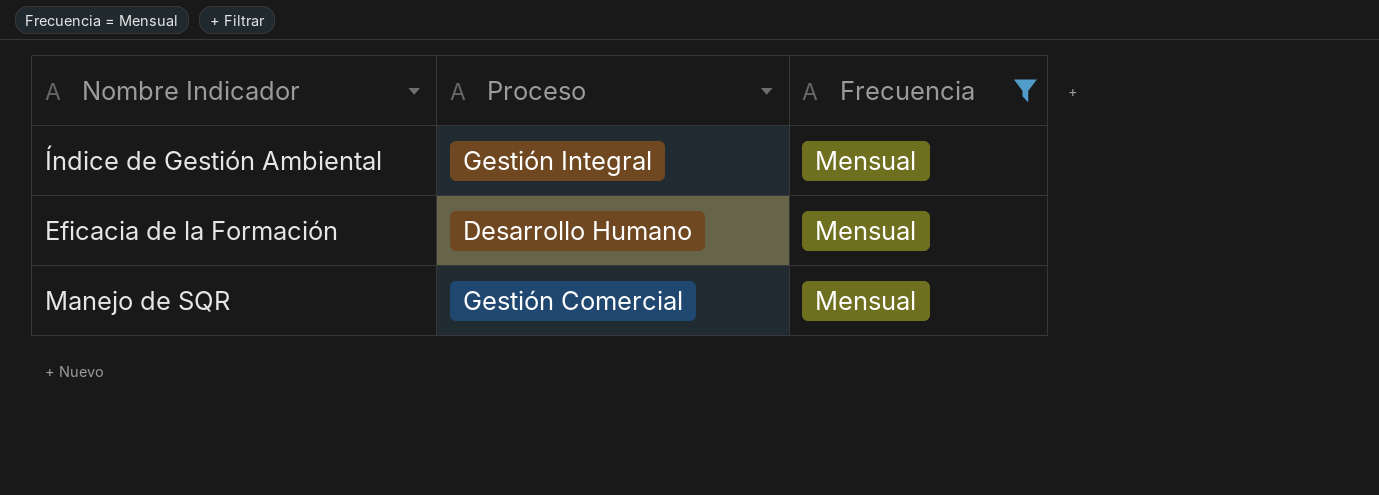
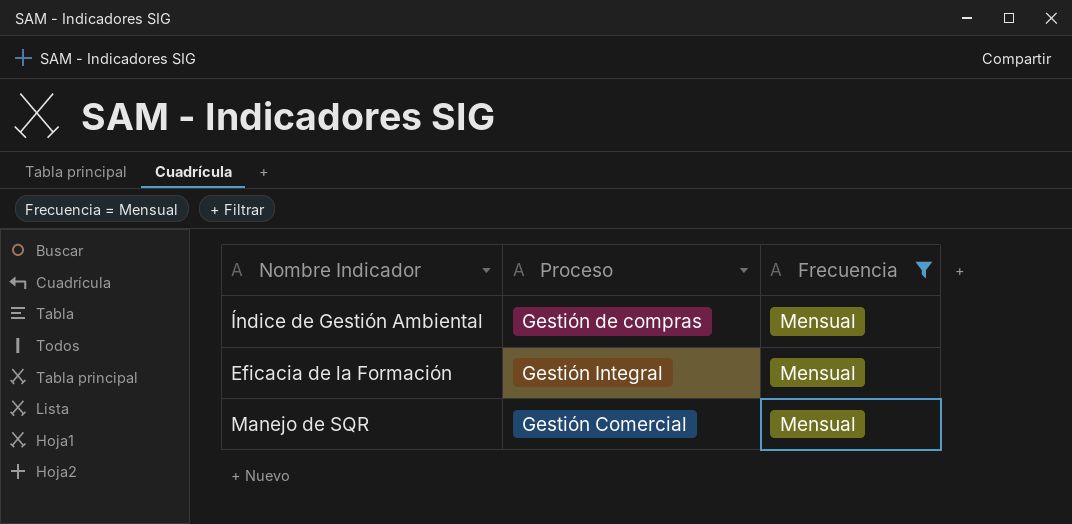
Índice de Gestión Ambiental | Proceso: Gestión Integral -> Gestión de compras
Eficacia de la Formación | Proceso: Desarrollo Humano -> Gestión Integral

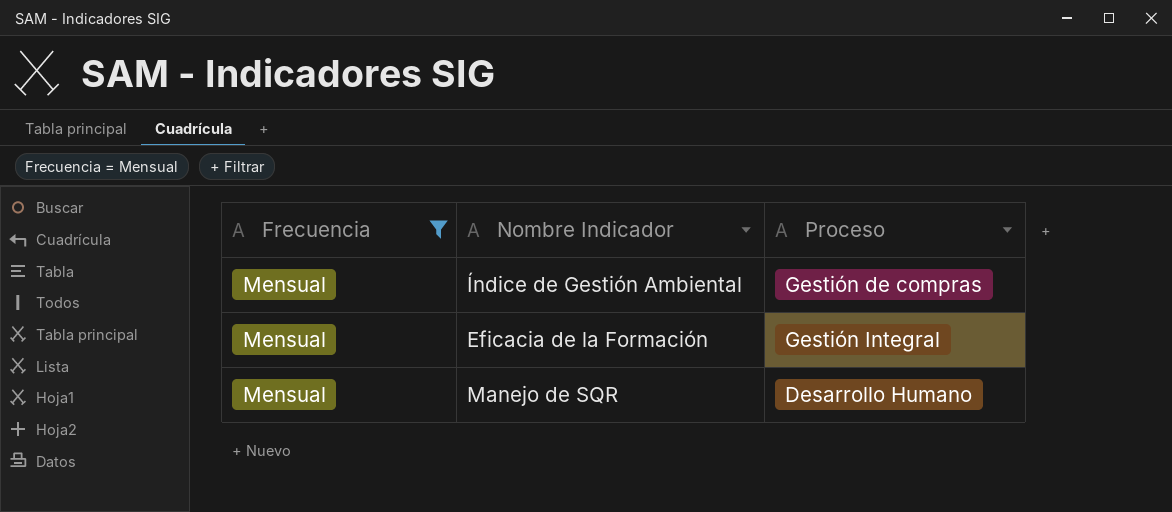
column Frecuencia | position: 3 -> 1
Manejo de SQR | Proceso: Gestión Comercial -> Desarrollo Humano

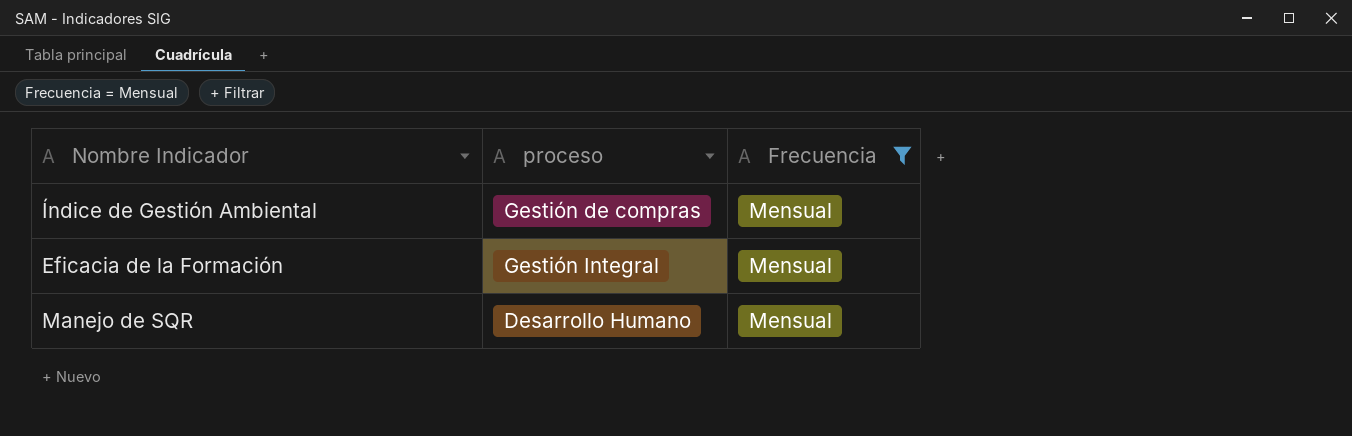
column name: Proceso -> proceso
column Frecuencia | position: 1 -> 3

